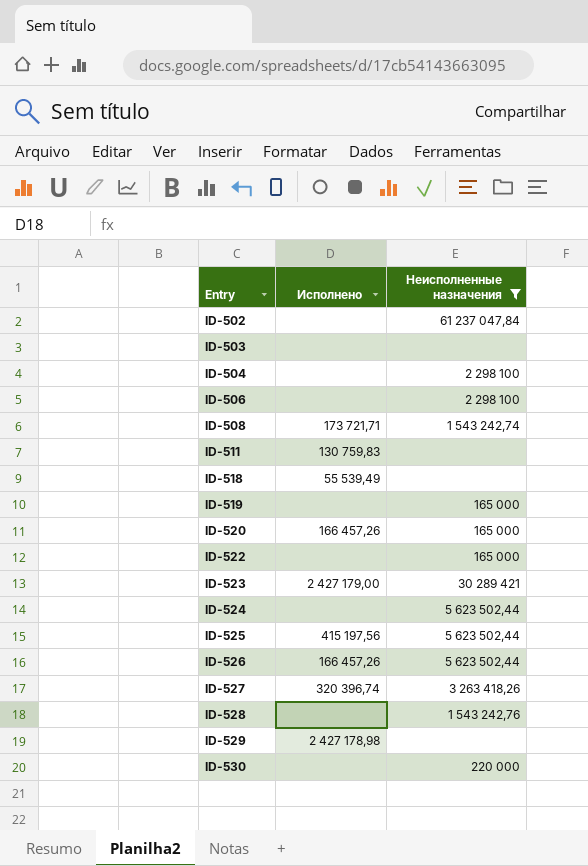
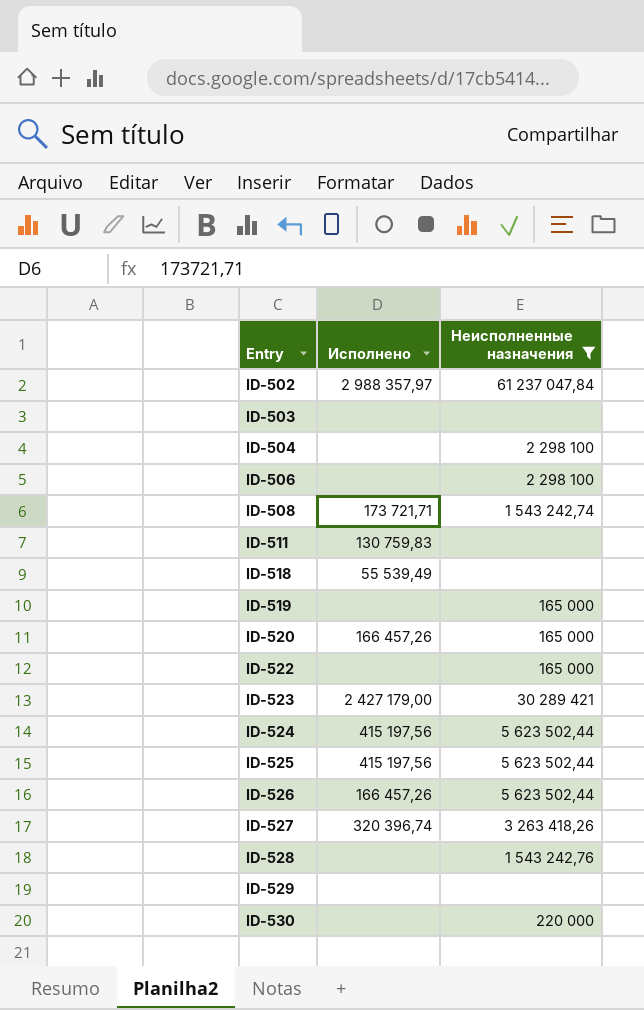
ID-502 | Исполнено: none -> 2 988 357,97
ID-524 | Исполнено: none -> 415 197,56
ID-529 | Исполнено: 2 427 178,98 -> none

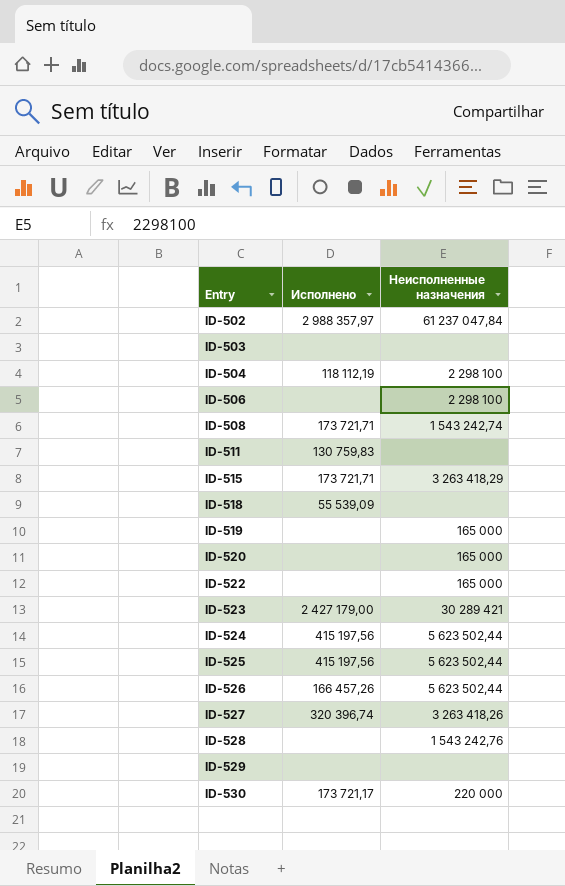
filter: Неисполненные назначения != 3 263 418,29 -> none
ID-504 | Исполнено: none -> 118 112,19
ID-518 | Исполнено: 55 539,49 -> 55 539,09
ID-520 | Исполнено: 166 457,26 -> none
ID-530 | Исполнено: none -> 173 721,17

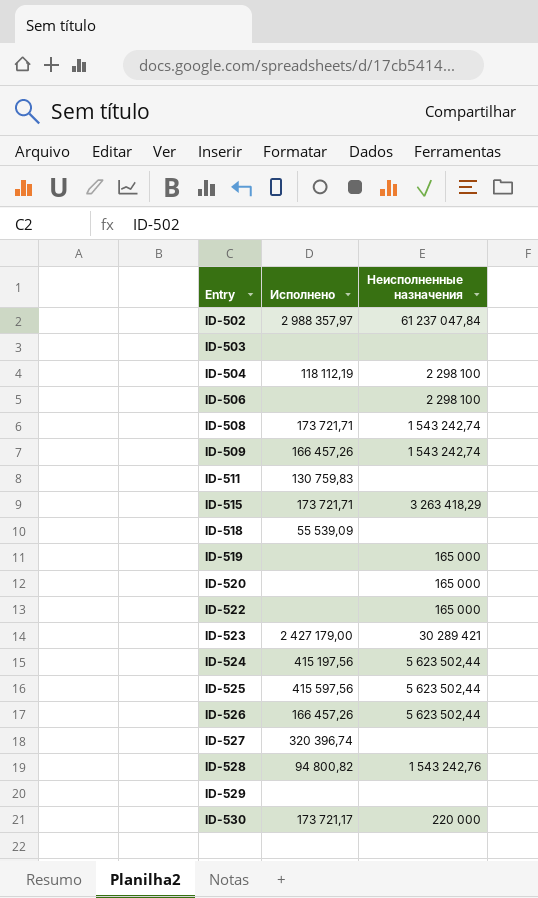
row ID-509: none -> 166 457,26 | 1 543 242,74
ID-525 | Исполнено: 415 197,56 -> 415 597,56
ID-527 | Неисполненные назначения: 3 263 418,26 -> none
ID-528 | Исполнено: none -> 94 800,82

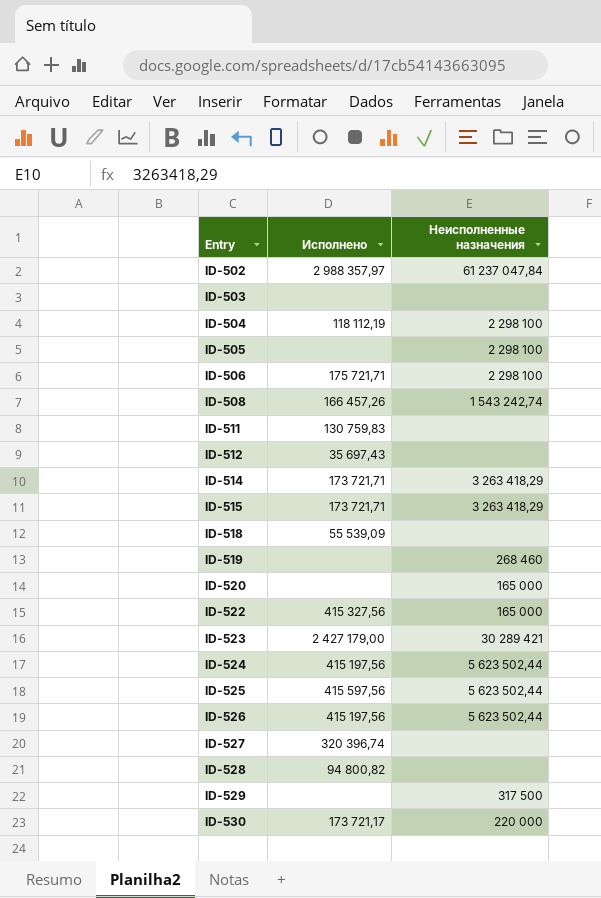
row ID-509: 166 457,26 | 1 543 242,74 -> none
row ID-505: none -> none | 2 298 100
ID-506 | Исполнено: none -> 175 721,71
ID-508 | Исполнено: 173 721,71 -> 166 457,26
row ID-512: none -> 35 697,43 | none
row ID-514: none -> 173 721,71 | 3 263 418,29
ID-519 | Неисполненные назначения: 165 000 -> 268 460
ID-522 | Исполнено: none -> 415 327,56
ID-526 | Исполнено: 166 457,26 -> 415 197,56
ID-528 | Неисполненные назначения: 1 543 242,76 -> none
ID-529 | Неисполненные назначения: none -> 317 500

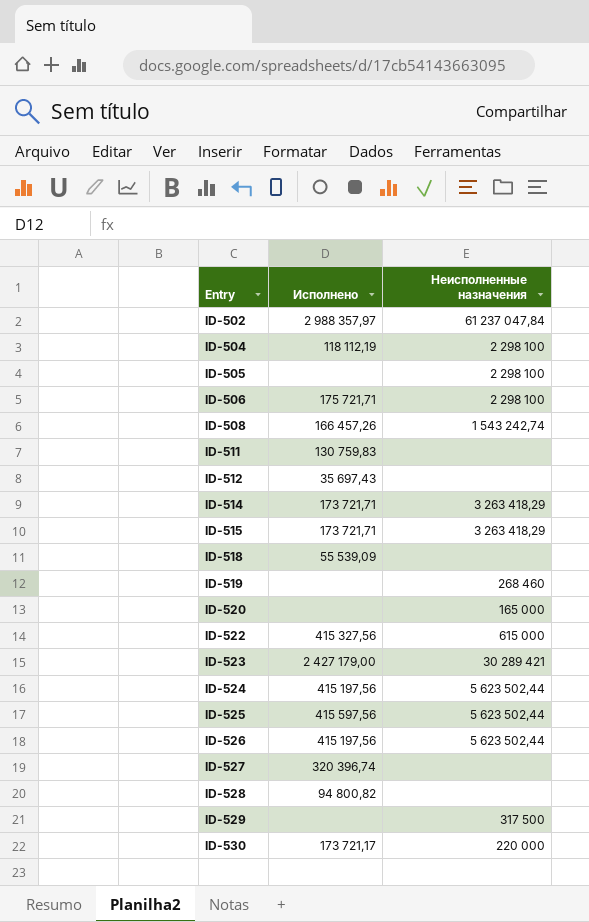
row ID-503: none | none -> none
ID-522 | Неисполненные назначения: 165 000 -> 615 000

